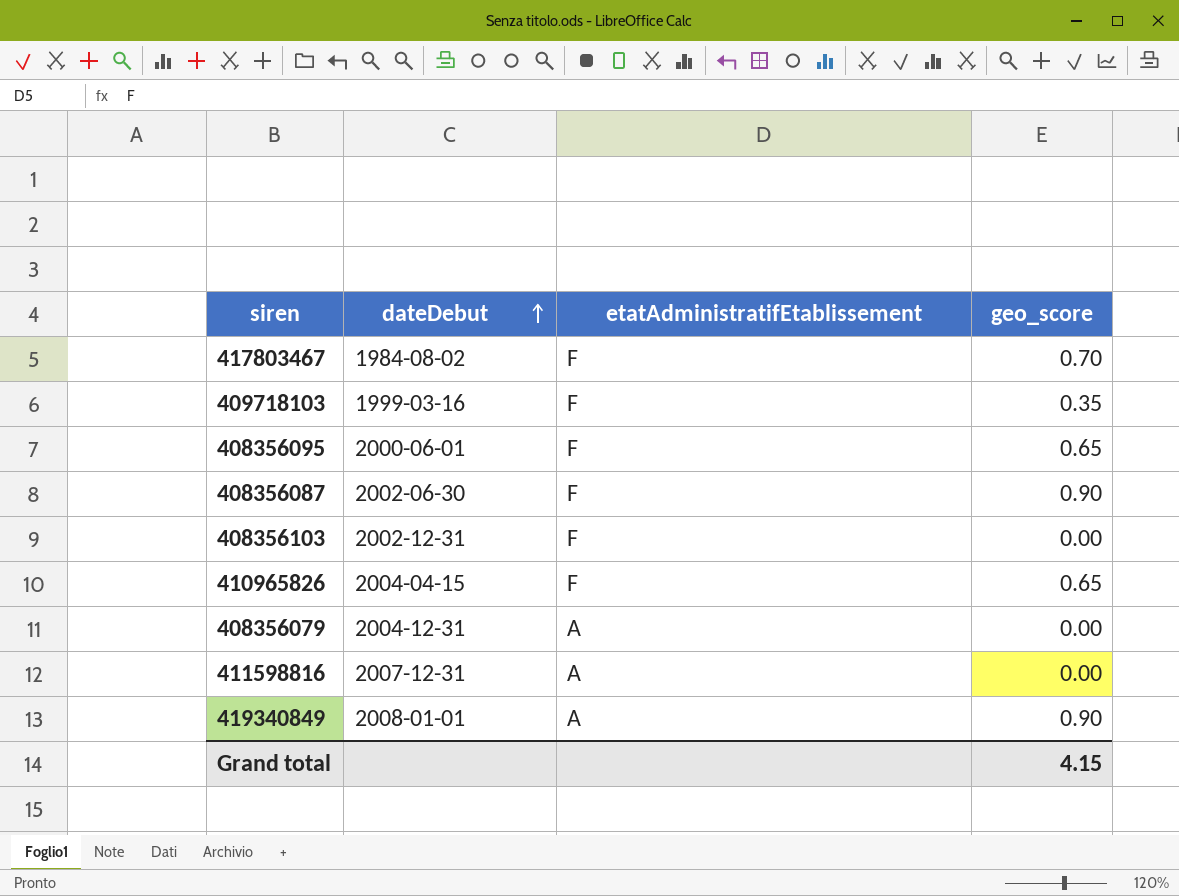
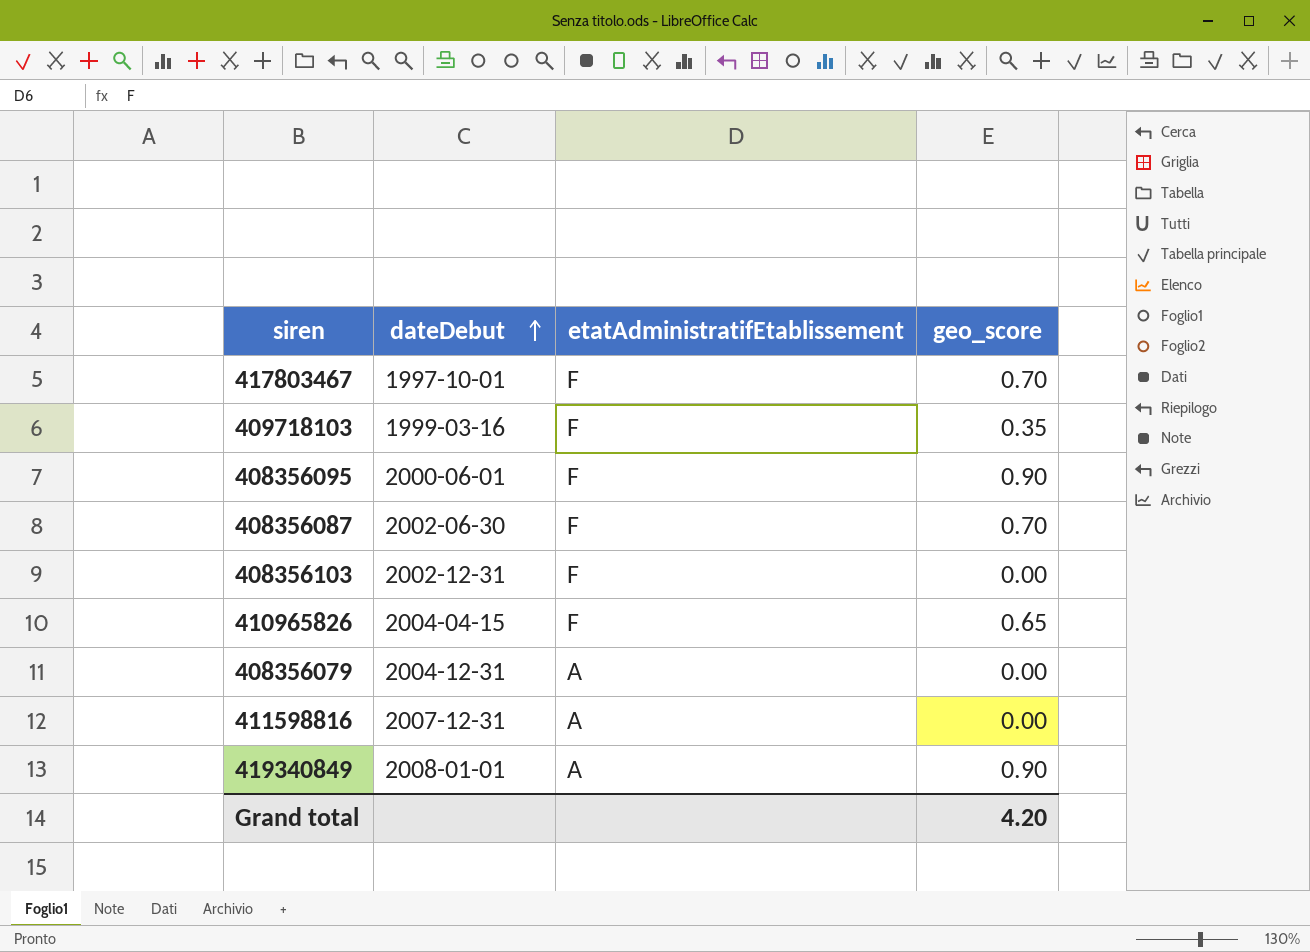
417803467 | dateDebut: 1984-08-02 -> 1997-10-01
408356095 | geo_score: 0.65 -> 0.90
408356087 | geo_score: 0.90 -> 0.70
Grand total | geo_score: 4.15 -> 4.20

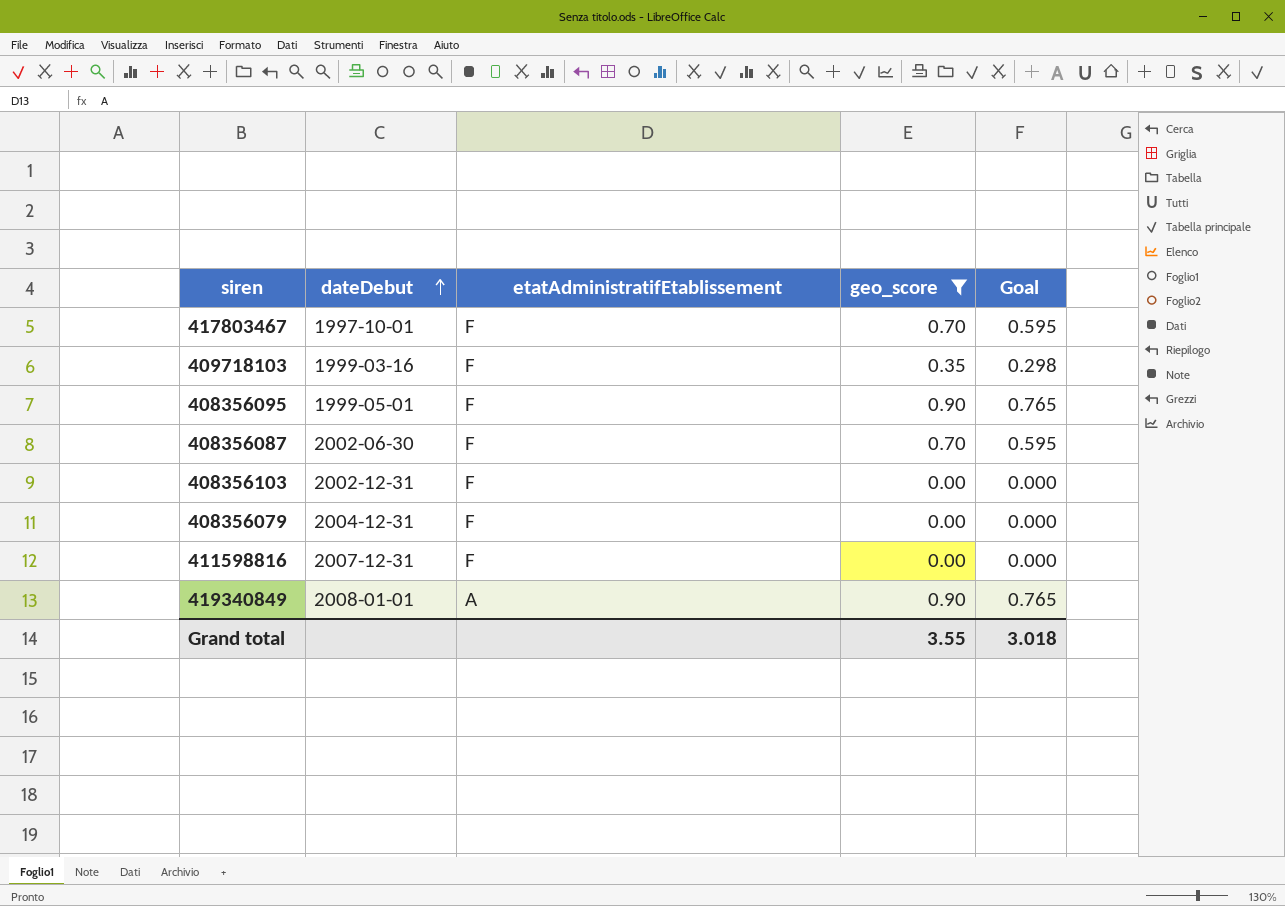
filter: none -> geo_score != 0.65
column Goal | formula: none -> [geo_score] * 0.85
408356095 | dateDebut: 2000-06-01 -> 1999-05-01
408356079 | etatAdministratifEtablissement: A -> F
411598816 | etatAdministratifEtablissement: A -> F
Grand total | geo_score: 4.20 -> 3.55

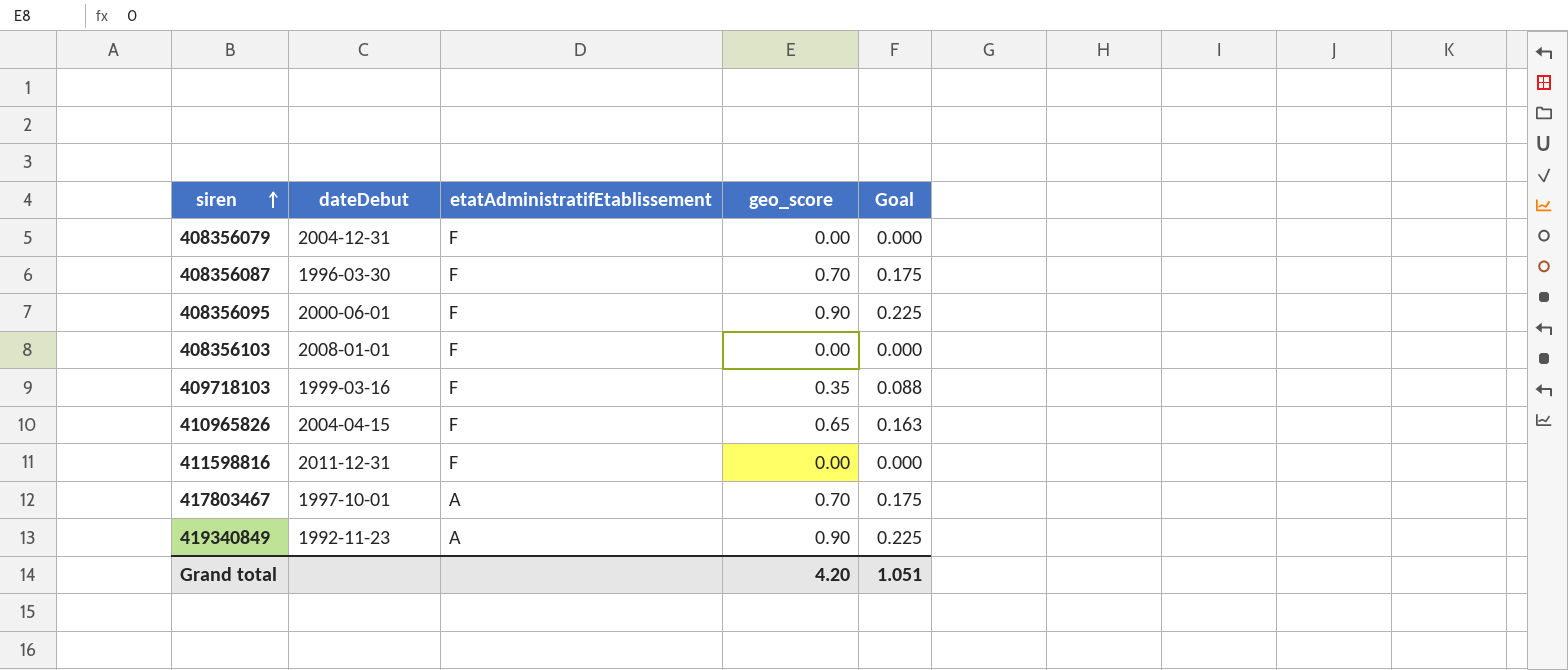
filter: geo_score != 0.65 -> none
row order: dateDebut ascending -> siren ascending
column Goal | formula: [geo_score] * 0.85 -> [geo_score] * 0.25
408356087 | dateDebut: 2002-06-30 -> 1996-03-30
408356095 | dateDebut: 1999-05-01 -> 2000-06-01
408356103 | dateDebut: 2002-12-31 -> 2008-01-01
411598816 | dateDebut: 2007-12-31 -> 2011-12-31
417803467 | etatAdministratifEtablissement: F -> A
419340849 | dateDebut: 2008-01-01 -> 1992-11-23
Grand total | geo_score: 3.55 -> 4.20
Grand total | Goal: 3.018 -> 1.051

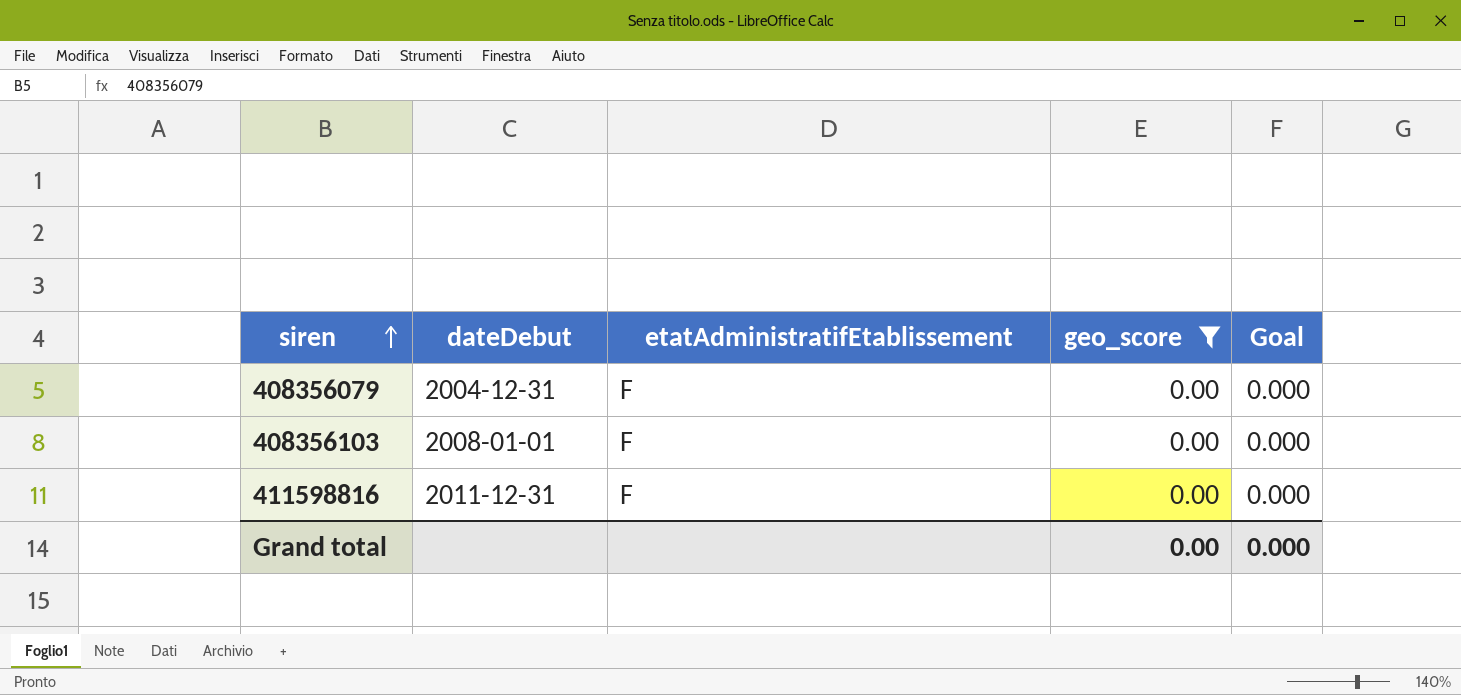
filter: none -> geo_score = 0.00
Grand total | geo_score: 4.20 -> 0.00
Grand total | Goal: 1.051 -> 0.000

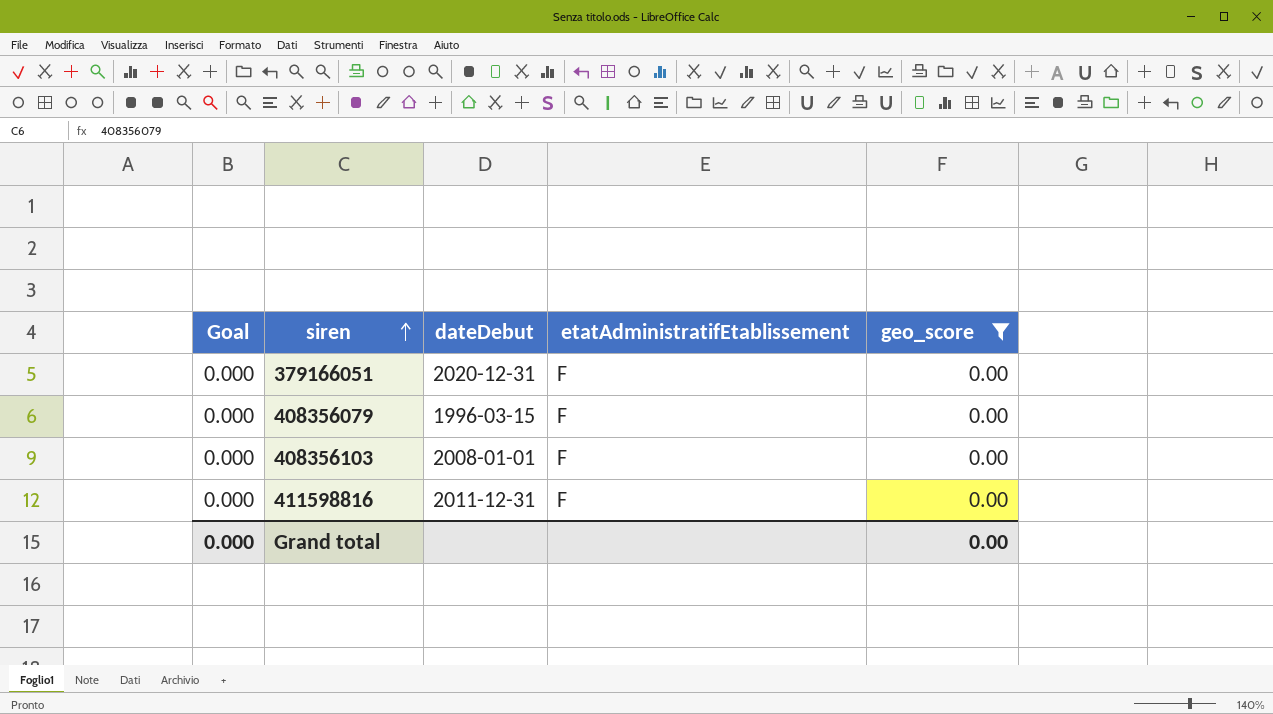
column Goal | position: 5 -> 1
row 379166051: none -> 0.000 | 2020-12-31 | F | 0.00
408356079 | dateDebut: 2004-12-31 -> 1996-03-15

